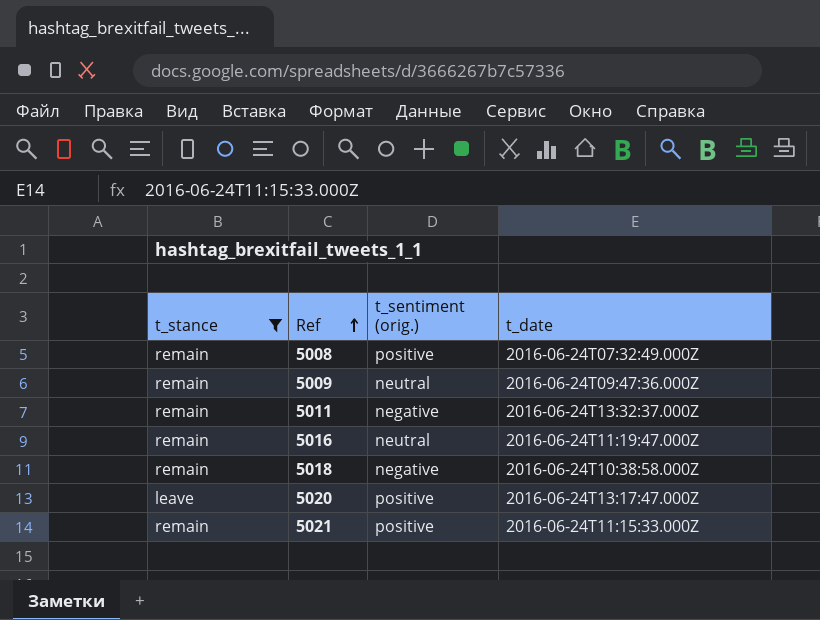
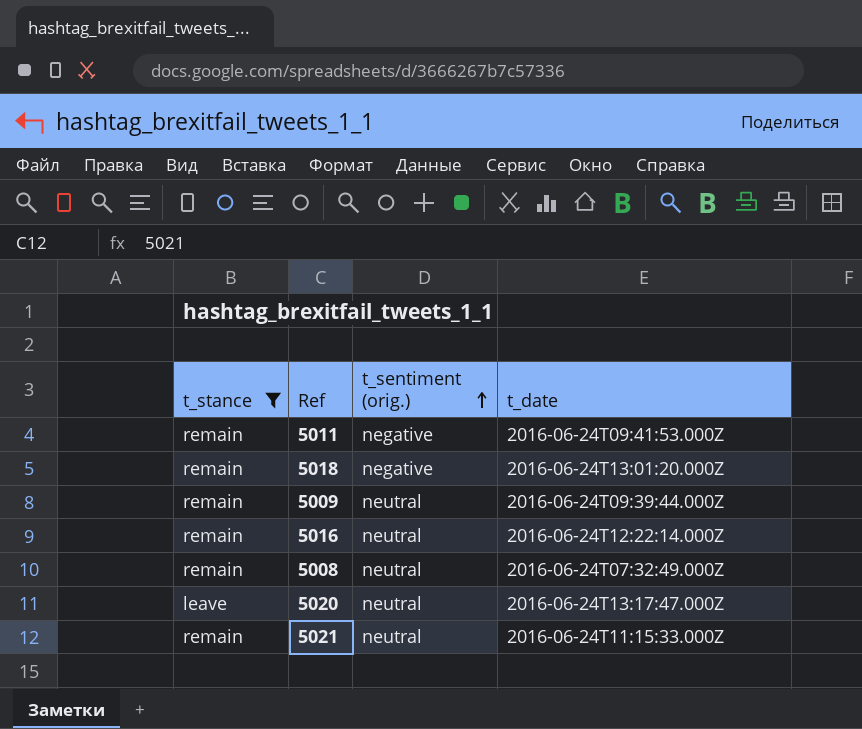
row order: Ref ascending -> t_sentiment (orig.) ascending
5011 | t_date: 2016-06-24T13:32:37.000Z -> 2016-06-24T09:41:53.000Z
5018 | t_date: 2016-06-24T10:38:58.000Z -> 2016-06-24T13:01:20.000Z
5009 | t_date: 2016-06-24T09:47:36.000Z -> 2016-06-24T09:39:44.000Z
5016 | t_date: 2016-06-24T11:19:47.000Z -> 2016-06-24T12:22:14.000Z
5008 | t_sentiment (orig.): positive -> neutral
5020 | t_sentiment (orig.): positive -> neutral
5021 | t_sentiment (orig.): positive -> neutral

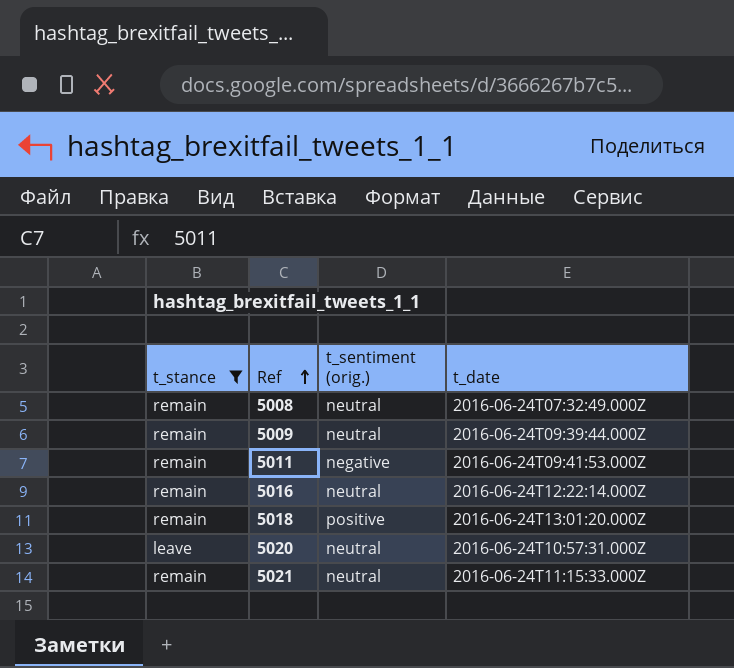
row order: t_sentiment (orig.) ascending -> Ref ascending
5018 | t_sentiment (orig.): negative -> positive
5020 | t_date: 2016-06-24T13:17:47.000Z -> 2016-06-24T10:57:31.000Z

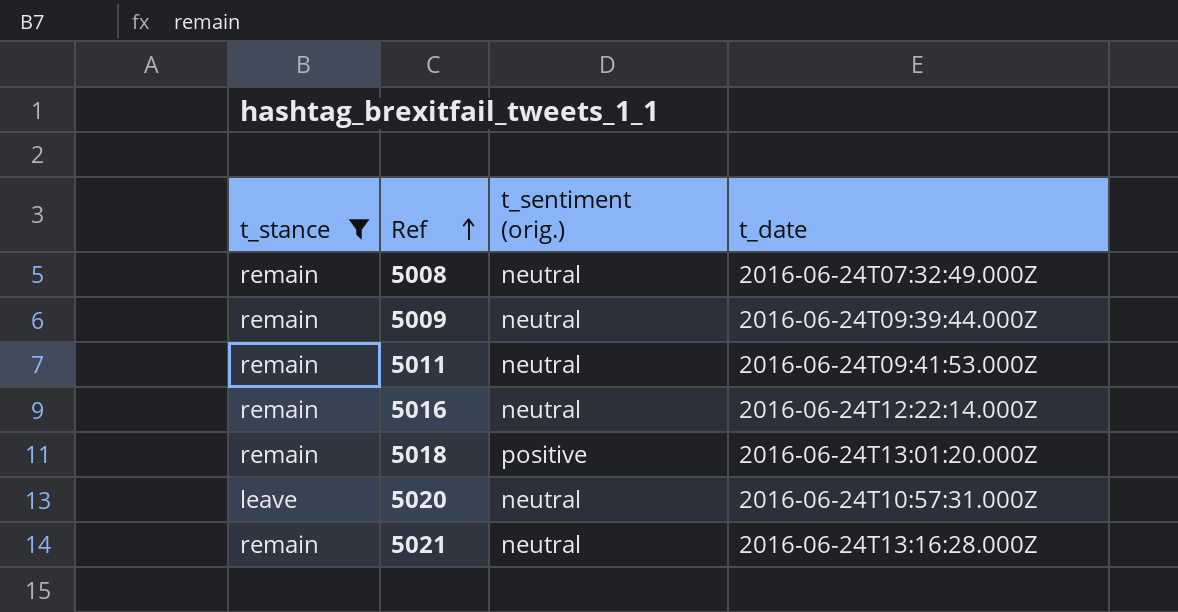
5011 | t_sentiment (orig.): negative -> neutral
5021 | t_date: 2016-06-24T11:15:33.000Z -> 2016-06-24T13:16:28.000Z

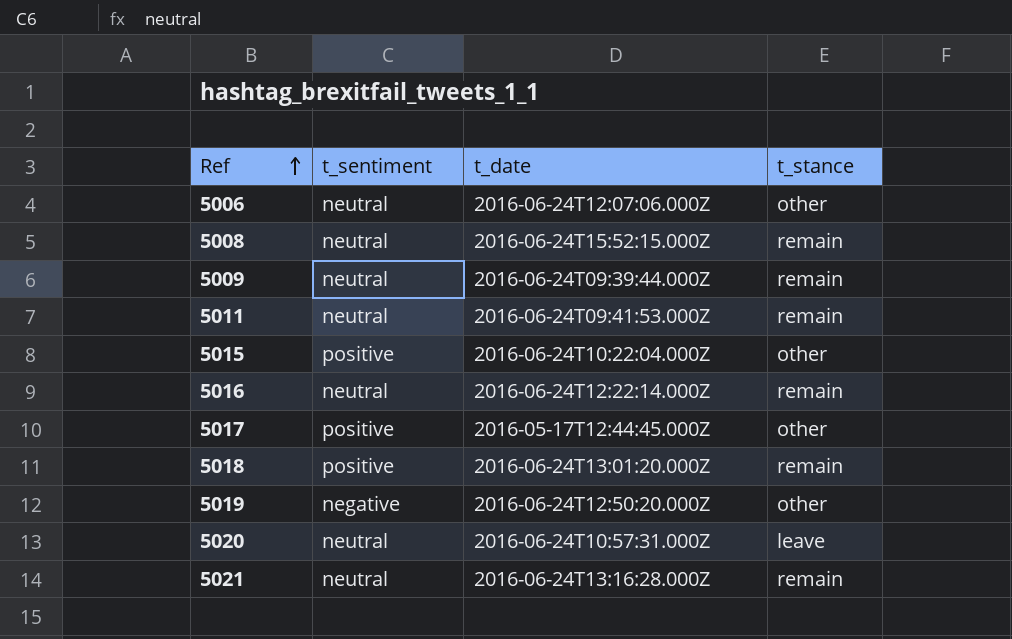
filter: t_stance != other -> none
column name: t_sentiment (orig.) -> t_sentiment
column t_stance | position: 1 -> 4
5008 | t_date: 2016-06-24T07:32:49.000Z -> 2016-06-24T15:52:15.000Z

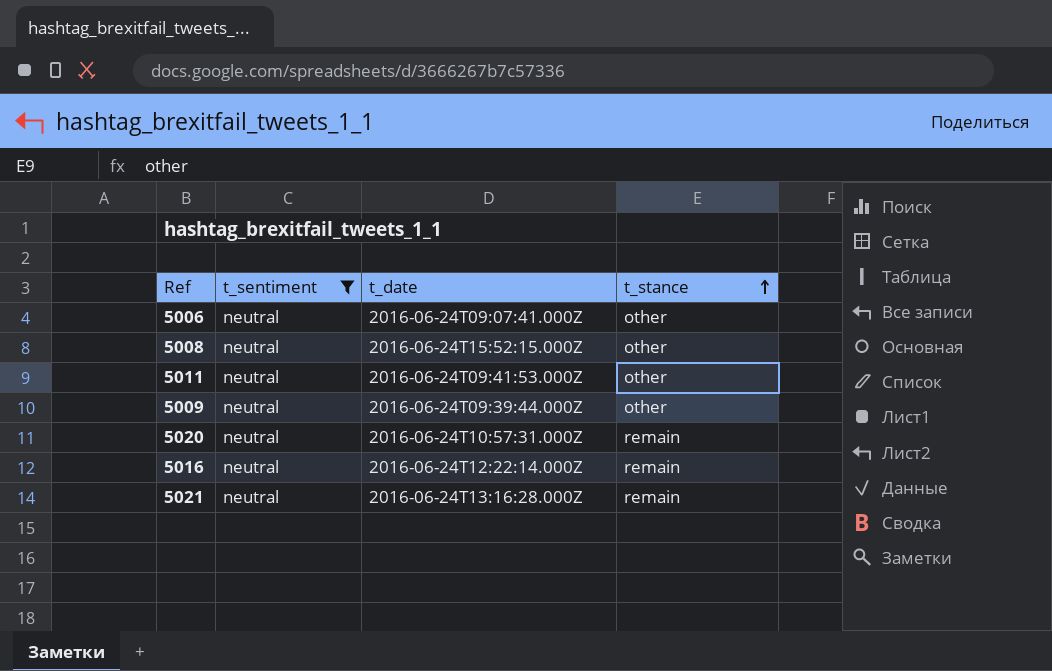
filter: none -> t_sentiment = neutral
row order: Ref ascending -> t_stance ascending
5006 | t_date: 2016-06-24T12:07:06.000Z -> 2016-06-24T09:07:41.000Z
5008 | t_stance: remain -> other
5011 | t_stance: remain -> other
5009 | t_stance: remain -> other
5020 | t_stance: leave -> remain

